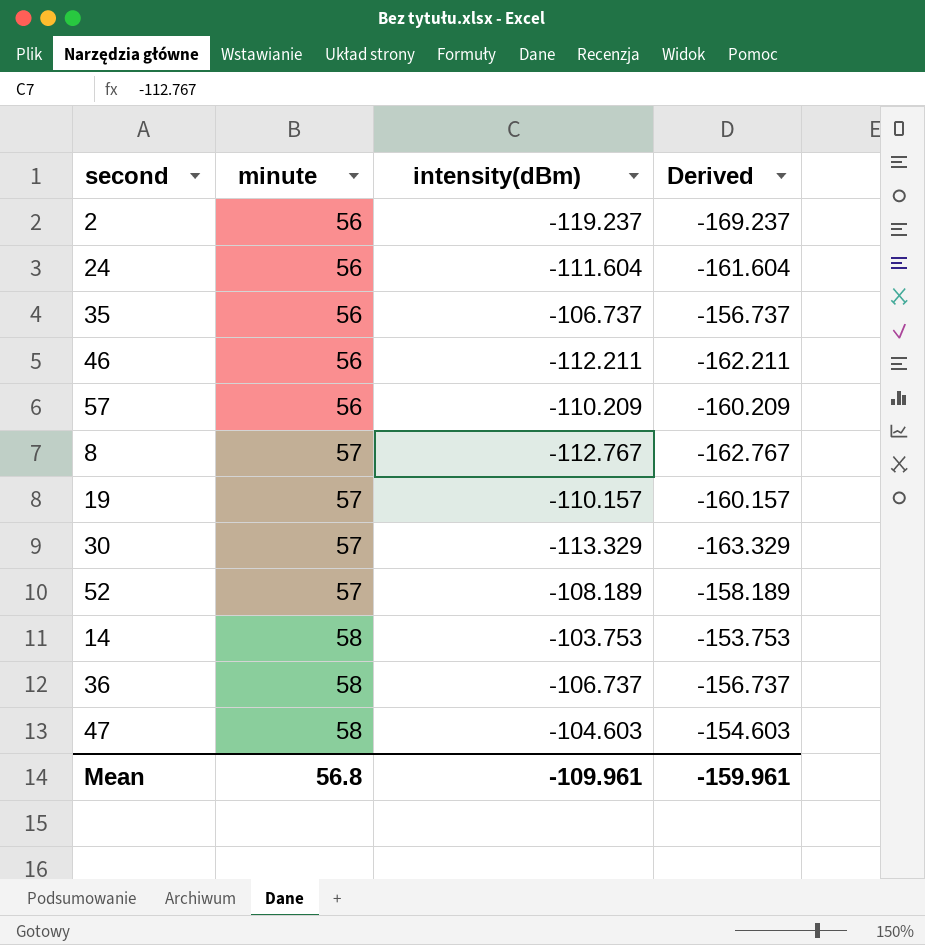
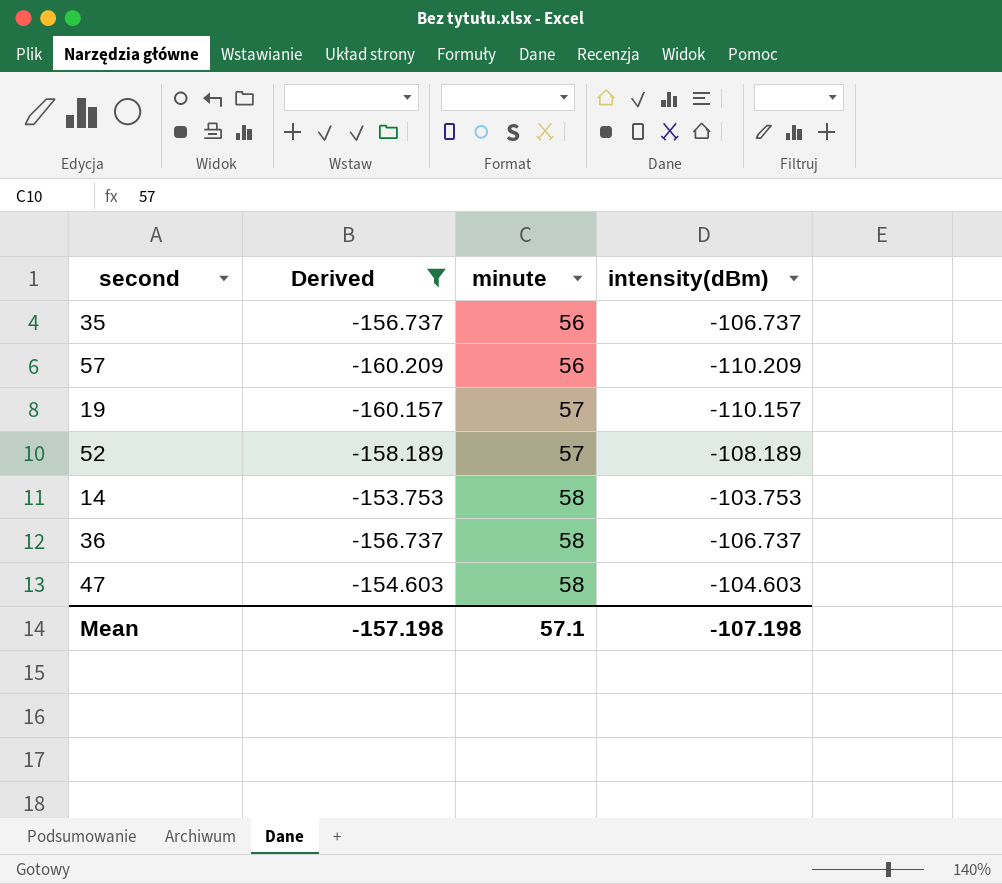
filter: none -> Derived >= -160.209
column Derived | position: 4 -> 2
Mean | Derived: -159.961 -> -157.198
Mean | minute: 56.8 -> 57.1
Mean | intensity(dBm): -109.961 -> -107.198

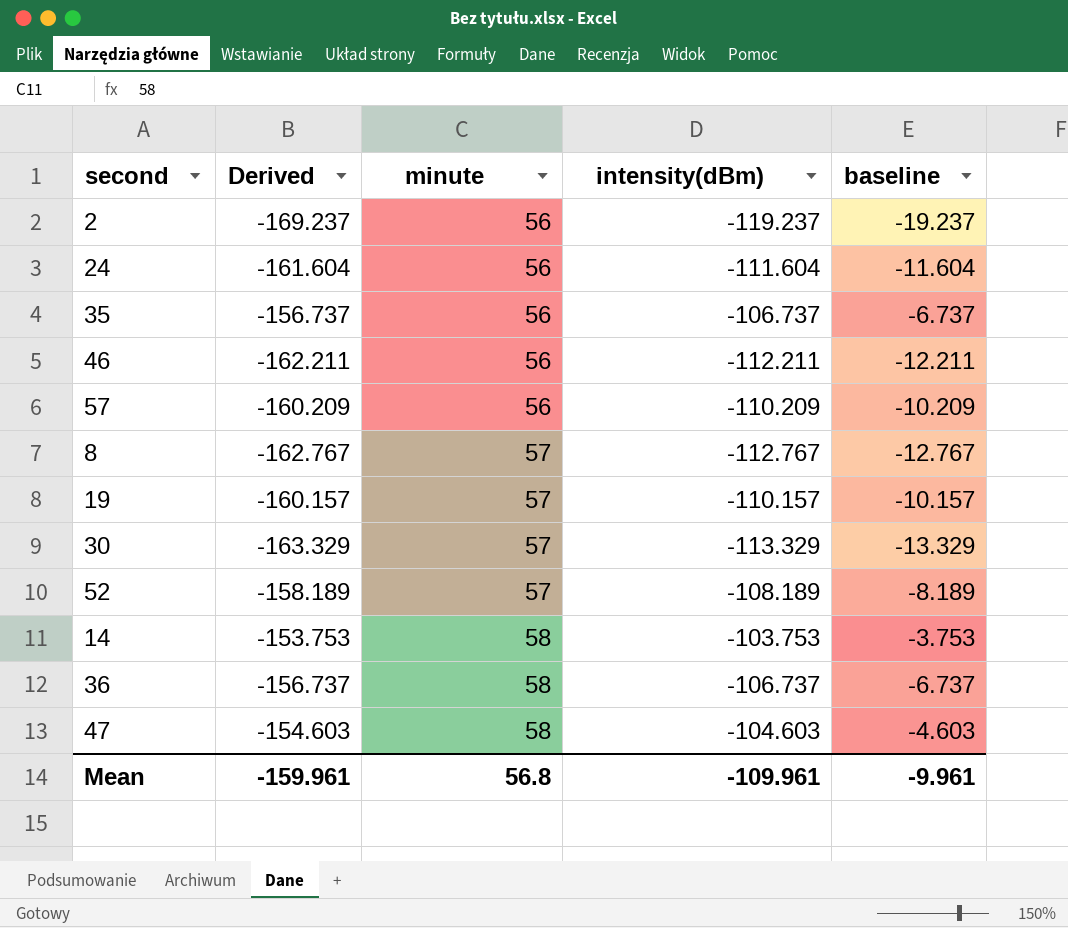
filter: Derived >= -160.209 -> none
column baseline | formula: none -> [intensity(dBm)] + 100
Mean | Derived: -157.198 -> -159.961
Mean | minute: 57.1 -> 56.8
Mean | intensity(dBm): -107.198 -> -109.961

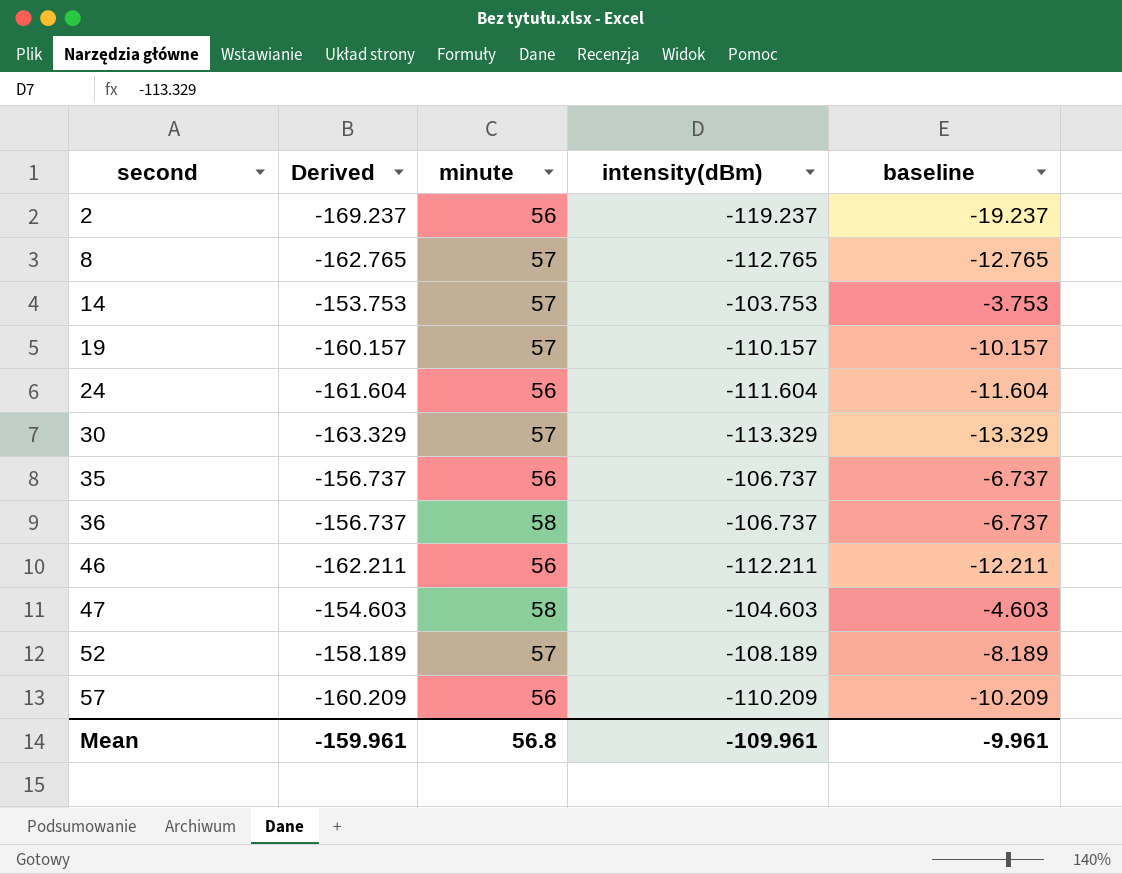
row order: minute ascending -> second ascending
8 | Derived: -162.767 -> -162.765
8 | intensity(dBm): -112.767 -> -112.765
8 | baseline: -12.767 -> -12.765
14 | minute: 58 -> 57

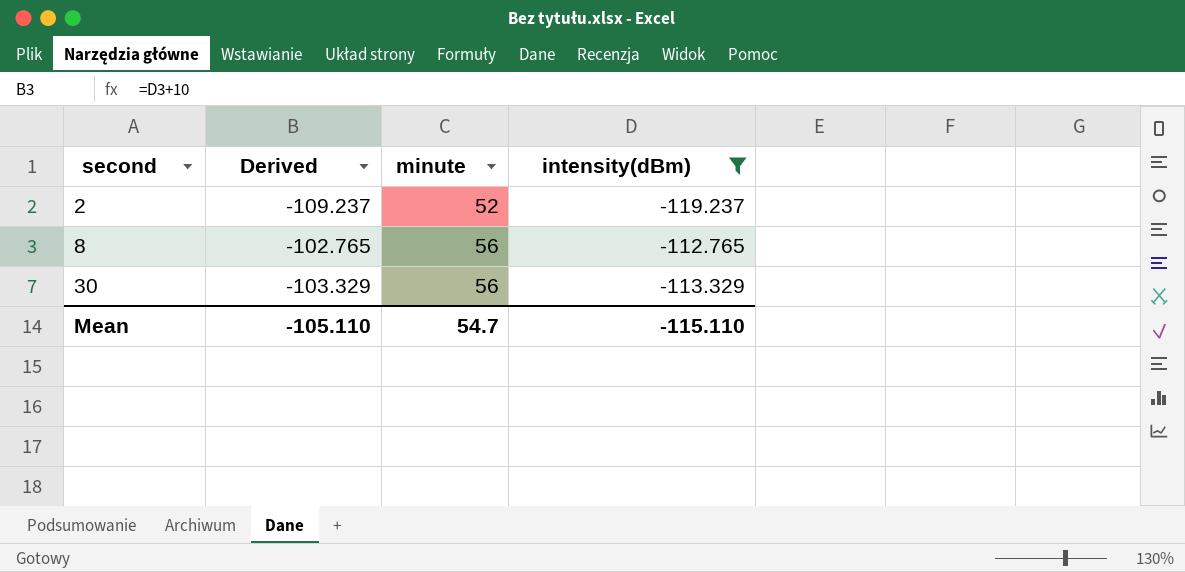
filter: none -> intensity(dBm) <= -112.765
column baseline | formula: [intensity(dBm)] + 100 -> none
column Derived | formula: [intensity(dBm)] - 50 -> [intensity(dBm)] + 10
2 | minute: 56 -> 52
8 | minute: 57 -> 56
30 | minute: 57 -> 56
Mean | Derived: -159.961 -> -105.110
Mean | minute: 56.8 -> 54.7
Mean | intensity(dBm): -109.961 -> -115.110

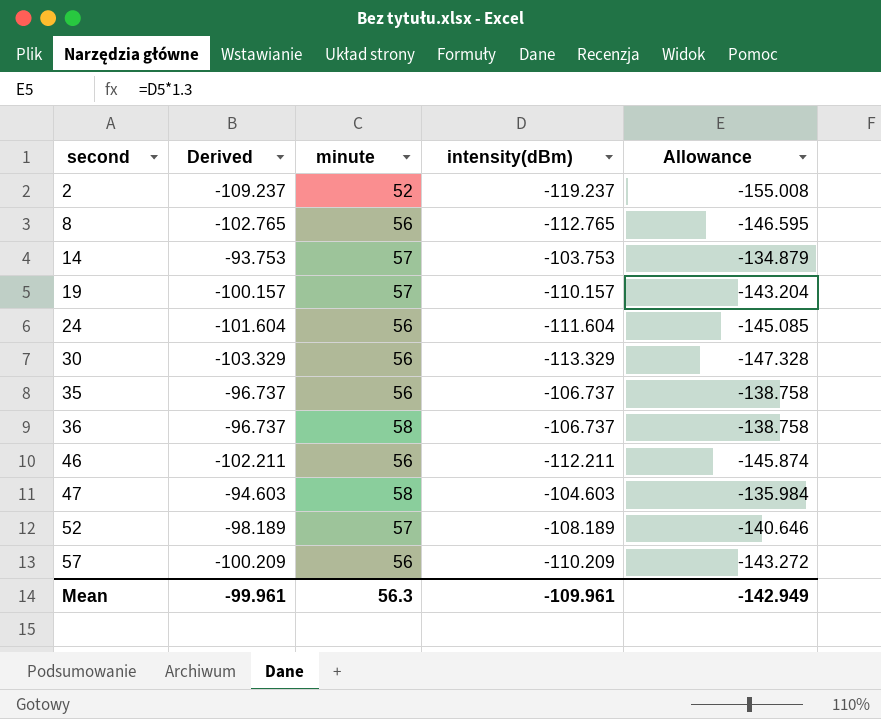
filter: intensity(dBm) <= -112.765 -> none
column Allowance | formula: none -> [intensity(dBm)] * 1.3
Mean | Derived: -105.110 -> -99.961
Mean | minute: 54.7 -> 56.3
Mean | intensity(dBm): -115.110 -> -109.961

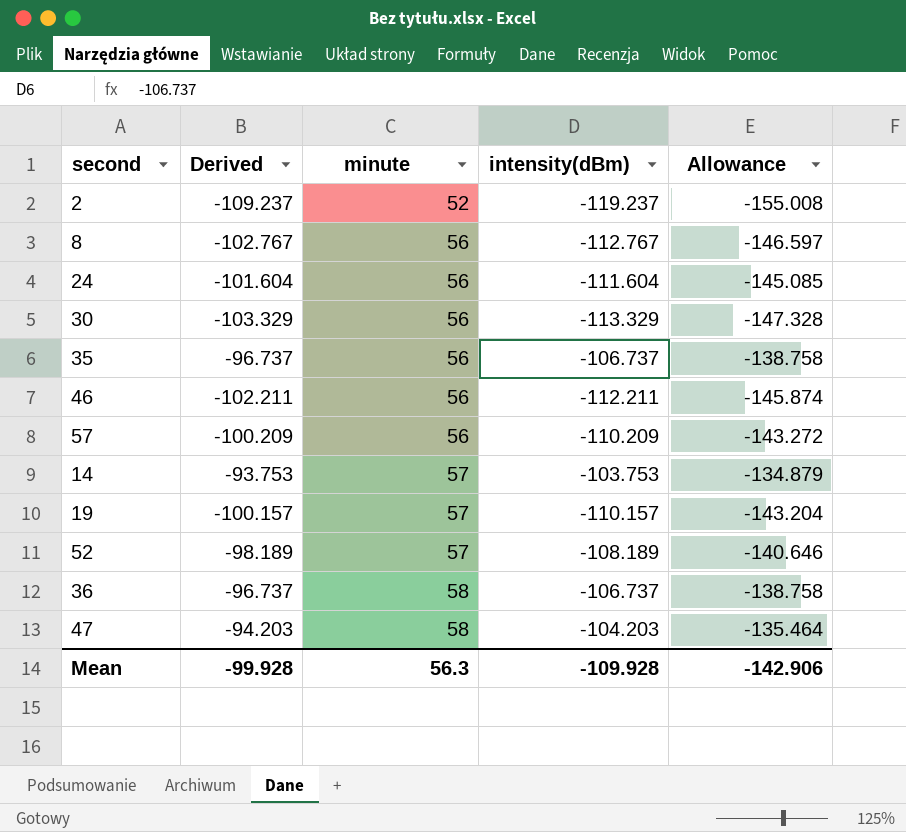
row order: second ascending -> minute ascending
8 | Derived: -102.765 -> -102.767
8 | intensity(dBm): -112.765 -> -112.767
8 | Allowance: -146.595 -> -146.597
47 | Derived: -94.603 -> -94.203
47 | intensity(dBm): -104.603 -> -104.203
47 | Allowance: -135.984 -> -135.464
Mean | Derived: -99.961 -> -99.928
Mean | intensity(dBm): -109.961 -> -109.928
Mean | Allowance: -142.949 -> -142.906

